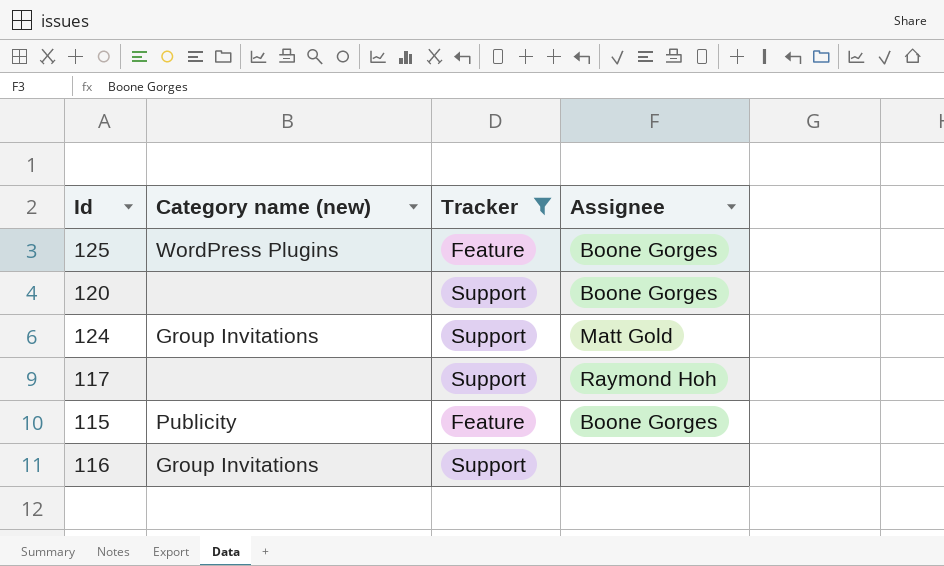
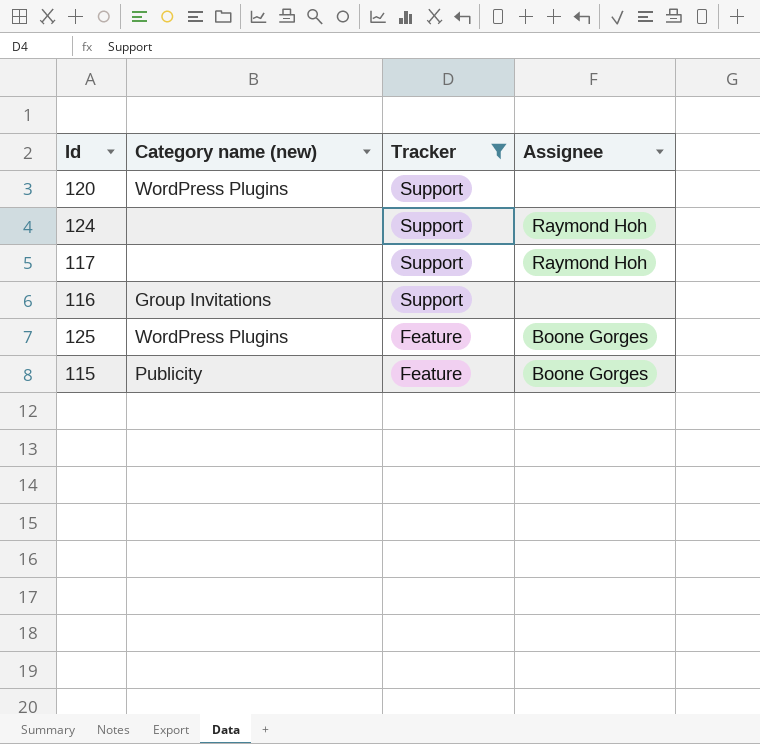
row order: none -> Tracker descending
120 | Category name (new): none -> WordPress Plugins
120 | Assignee: Boone Gorges -> none
124 | Category name (new): Group Invitations -> none
124 | Assignee: Matt Gold -> Raymond Hoh

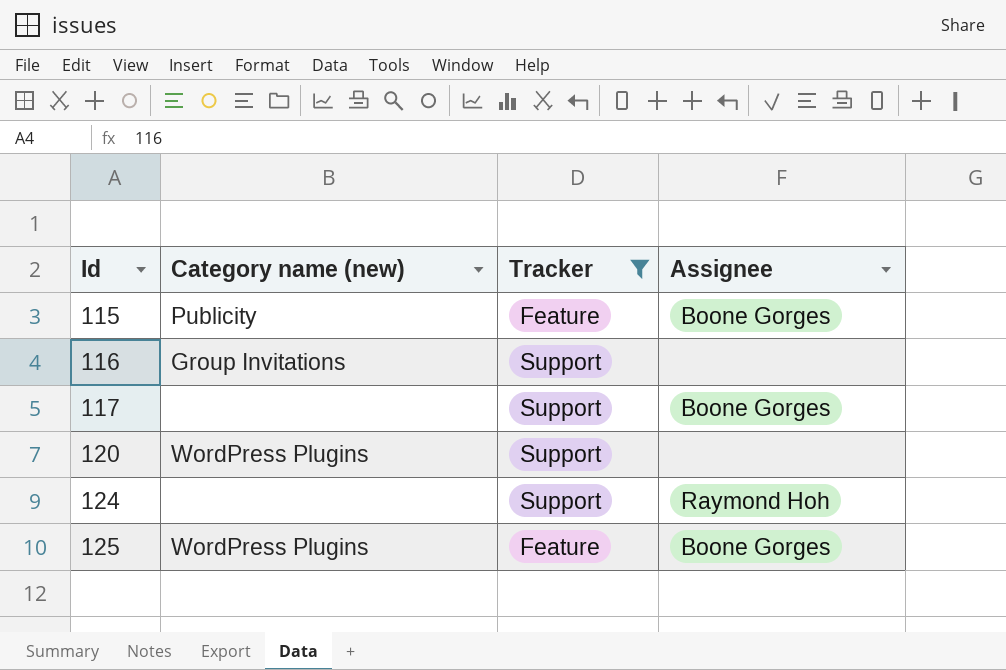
row order: Tracker descending -> Id ascending
117 | Assignee: Raymond Hoh -> Boone Gorges

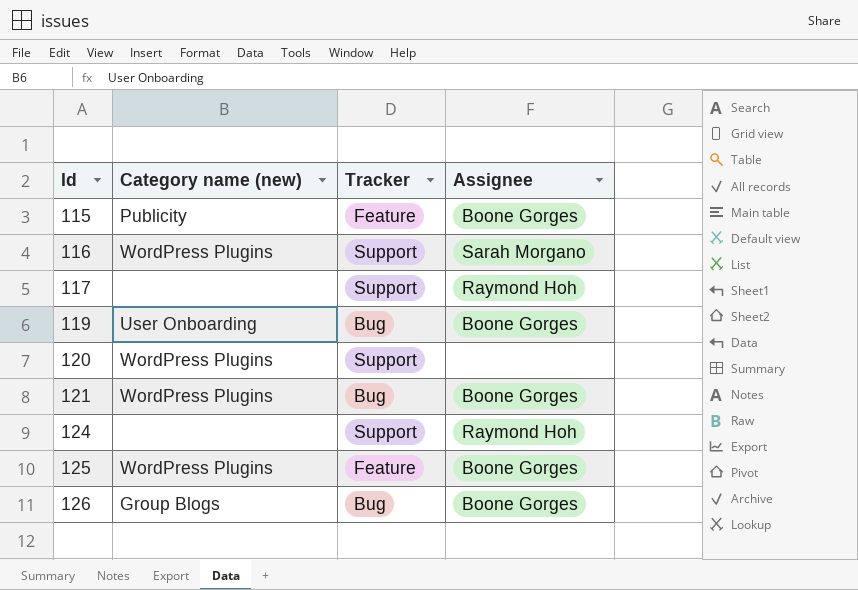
filter: Tracker != Bug -> none
116 | Category name (new): Group Invitations -> WordPress Plugins
116 | Assignee: none -> Sarah Morgano
117 | Assignee: Boone Gorges -> Raymond Hoh

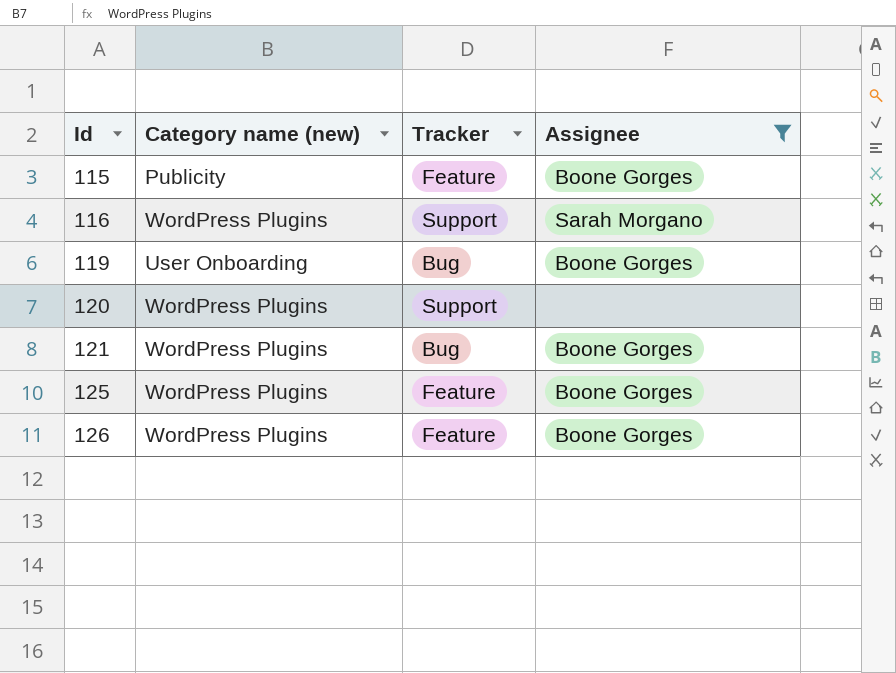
filter: none -> Assignee != Raymond Hoh
126 | Category name (new): Group Blogs -> WordPress Plugins
126 | Tracker: Bug -> Feature

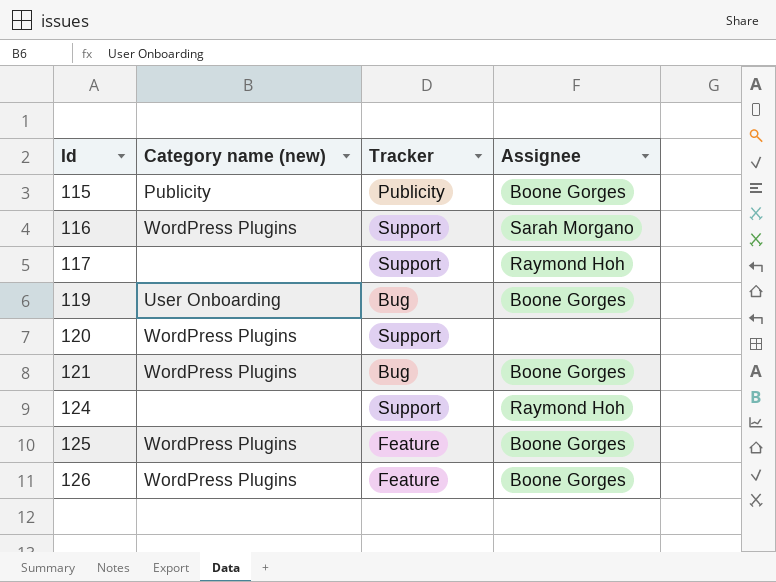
filter: Assignee != Raymond Hoh -> none
115 | Tracker: Feature -> Publicity

